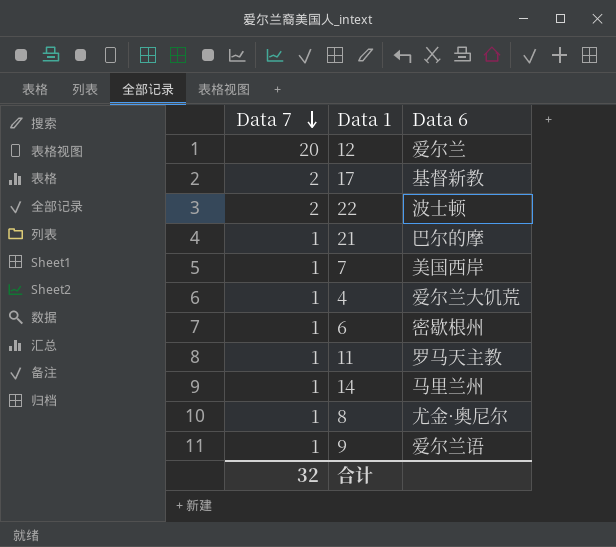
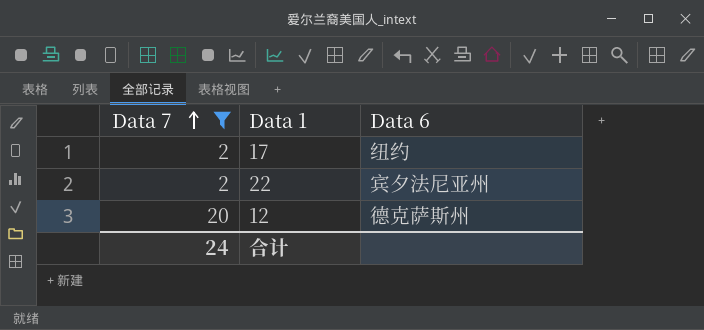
filter: none -> Data 7 != 1
row order: Data 7 descending -> Data 7 ascending
17 | Data 6: 基督新教 -> 纽约
22 | Data 6: 波士顿 -> 宾夕法尼亚州
12 | Data 6: 爱尔兰 -> 德克萨斯州
合计 | Data 7: 32 -> 24

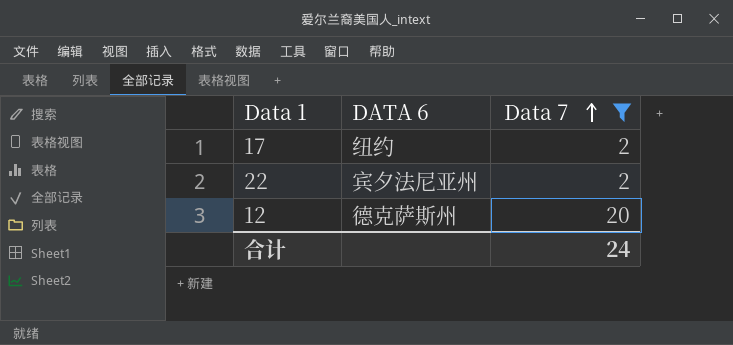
column name: Data 6 -> DATA 6
column Data 7 | position: 1 -> 3

